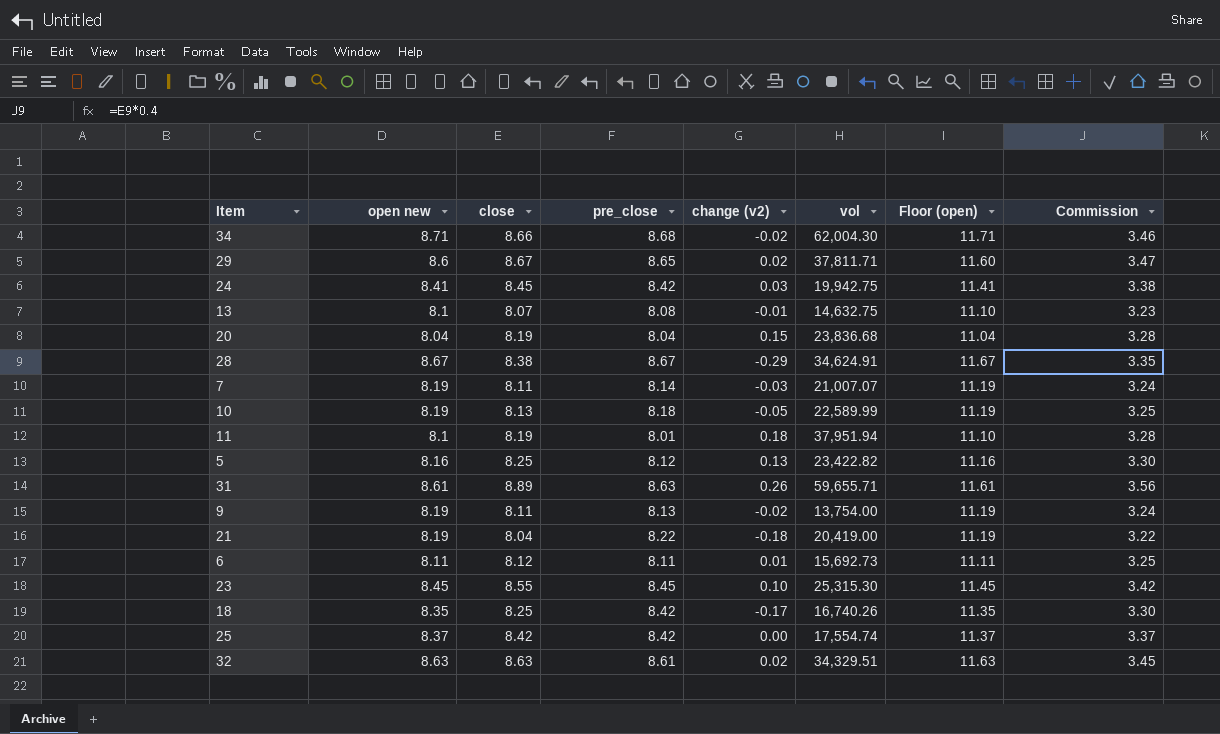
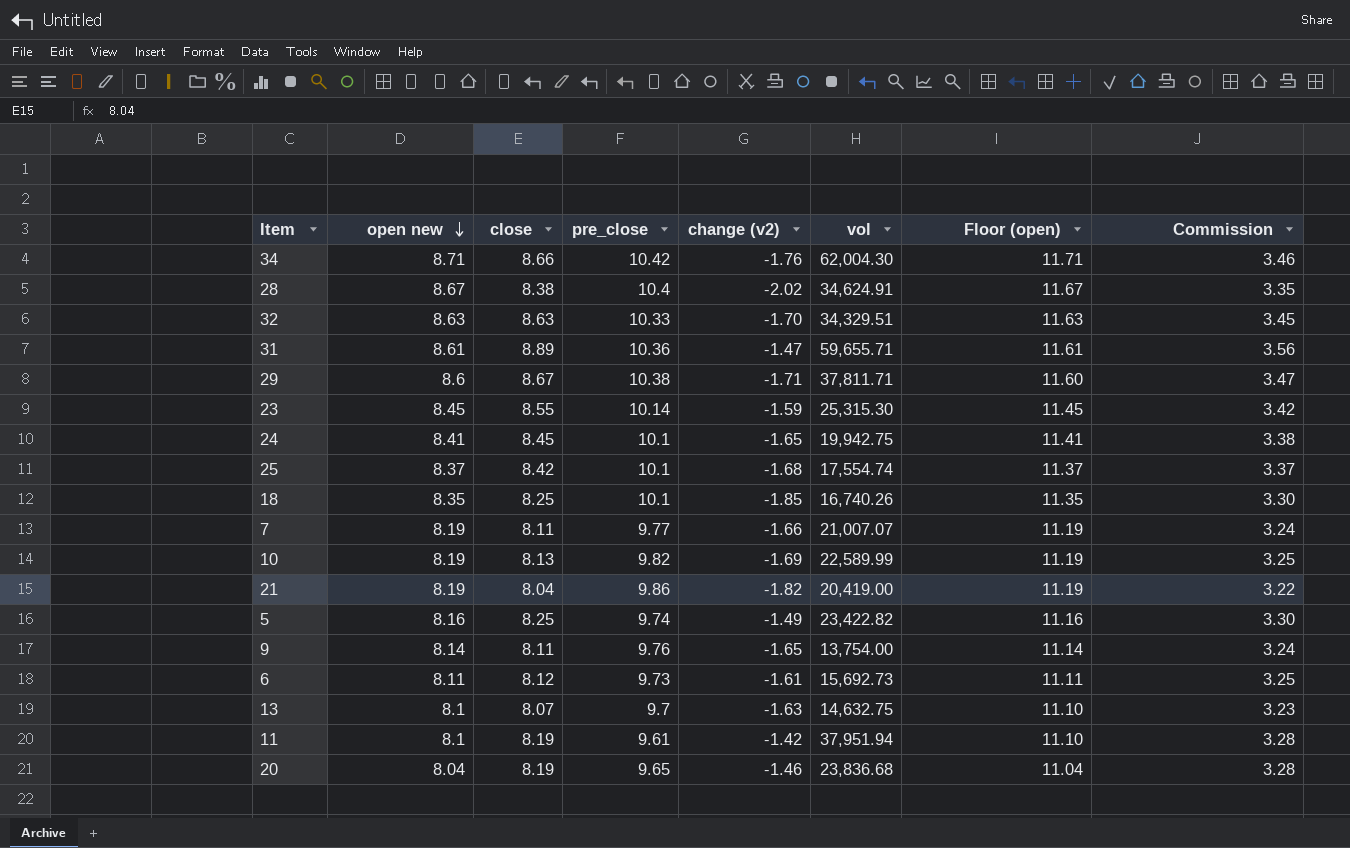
row order: none -> open new descending
34 | pre_close: 8.68 -> 10.42
34 | change (v2): -0.02 -> -1.76
28 | pre_close: 8.67 -> 10.4
28 | change (v2): -0.29 -> -2.02
32 | pre_close: 8.61 -> 10.33
32 | change (v2): 0.02 -> -1.70
31 | pre_close: 8.63 -> 10.36
31 | change (v2): 0.26 -> -1.47
29 | pre_close: 8.65 -> 10.38
29 | change (v2): 0.02 -> -1.71
23 | pre_close: 8.45 -> 10.14
23 | change (v2): 0.10 -> -1.59
24 | pre_close: 8.42 -> 10.1
24 | change (v2): 0.03 -> -1.65
25 | pre_close: 8.42 -> 10.1
25 | change (v2): 0.00 -> -1.68
18 | pre_close: 8.42 -> 10.1
18 | change (v2): -0.17 -> -1.85
7 | pre_close: 8.14 -> 9.77
7 | change (v2): -0.03 -> -1.66
10 | pre_close: 8.18 -> 9.82
10 | change (v2): -0.05 -> -1.69
21 | pre_close: 8.22 -> 9.86
21 | change (v2): -0.18 -> -1.82
5 | pre_close: 8.12 -> 9.74
5 | change (v2): 0.13 -> -1.49
9 | open new: 8.19 -> 8.14
9 | pre_close: 8.13 -> 9.76
9 | change (v2): -0.02 -> -1.65
9 | Floor (open): 11.19 -> 11.14
6 | pre_close: 8.11 -> 9.73
6 | change (v2): 0.01 -> -1.61
13 | pre_close: 8.08 -> 9.7
13 | change (v2): -0.01 -> -1.63
11 | pre_close: 8.01 -> 9.61
11 | change (v2): 0.18 -> -1.42
20 | pre_close: 8.04 -> 9.65
20 | change (v2): 0.15 -> -1.46

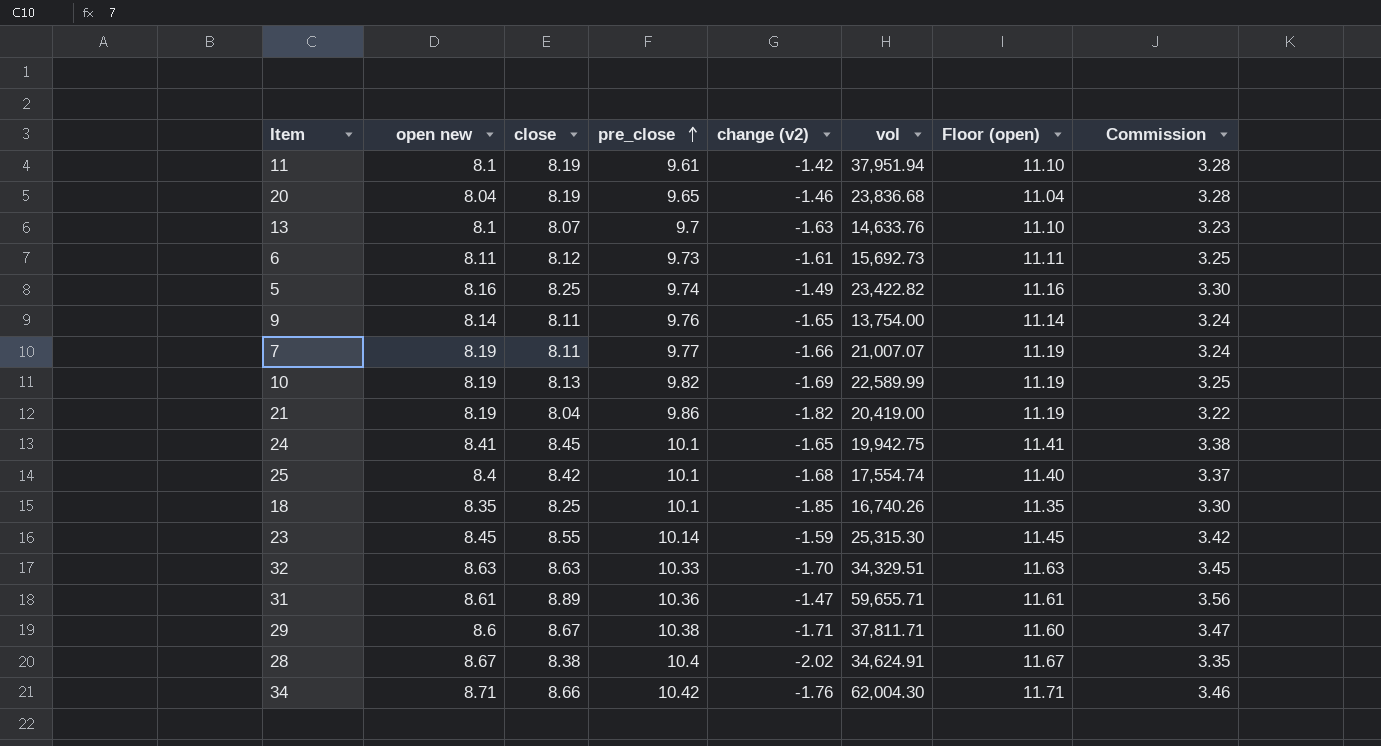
row order: open new descending -> pre_close ascending
13 | vol: 14,632.75 -> 14,633.76
25 | open new: 8.37 -> 8.4
25 | Floor (open): 11.37 -> 11.40

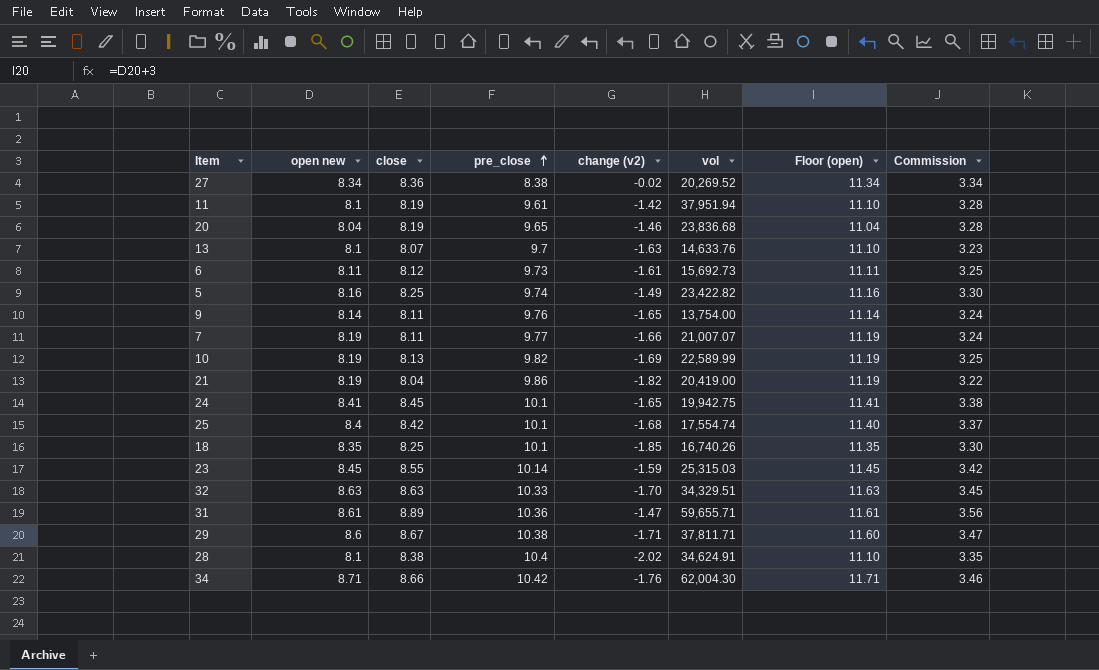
row 27: none -> 8.34 | 8.36 | 8.38 | -0.02 | 20,269.52 | 11.34 | 3.34
23 | vol: 25,315.30 -> 25,315.03
28 | open new: 8.67 -> 8.1
28 | Floor (open): 11.67 -> 11.10

